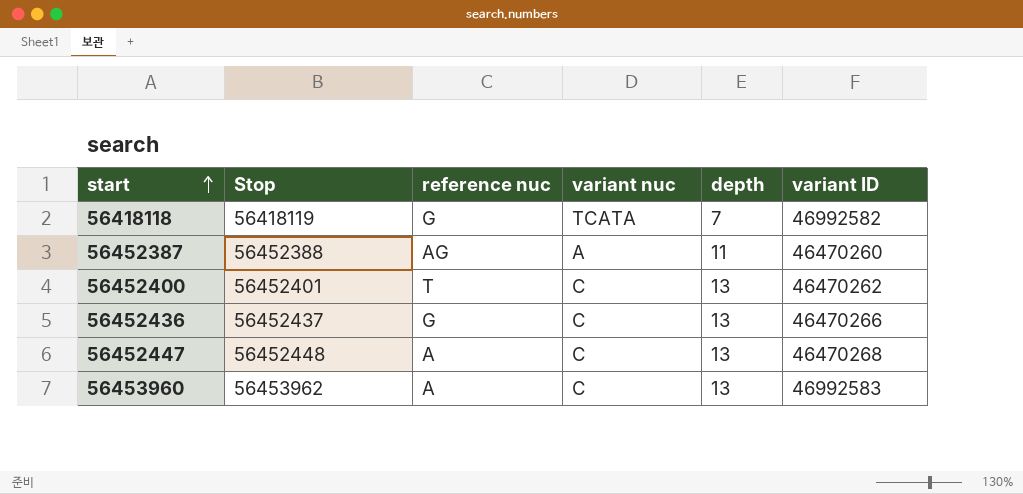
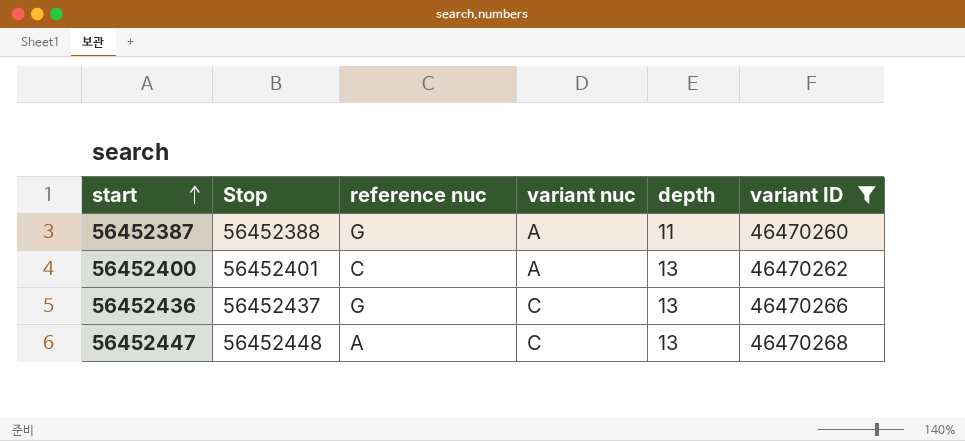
filter: none -> variant ID <= 46470268
56452387 | reference nuc: AG -> G
56452400 | reference nuc: T -> C
56452400 | variant nuc: C -> A

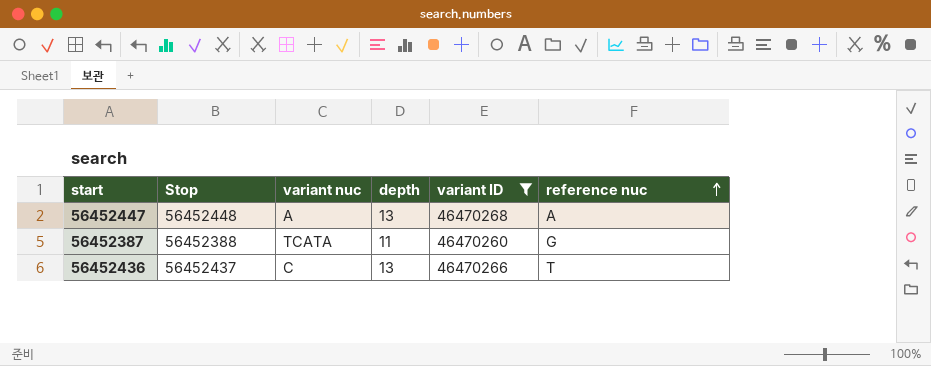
row order: start ascending -> reference nuc ascending
column reference nuc | position: 3 -> 6
row 56452400: 56452401 | C | A | 13 | 46470262 -> none
56452447 | variant nuc: C -> A
56452387 | variant nuc: A -> TCATA
56452436 | reference nuc: G -> T

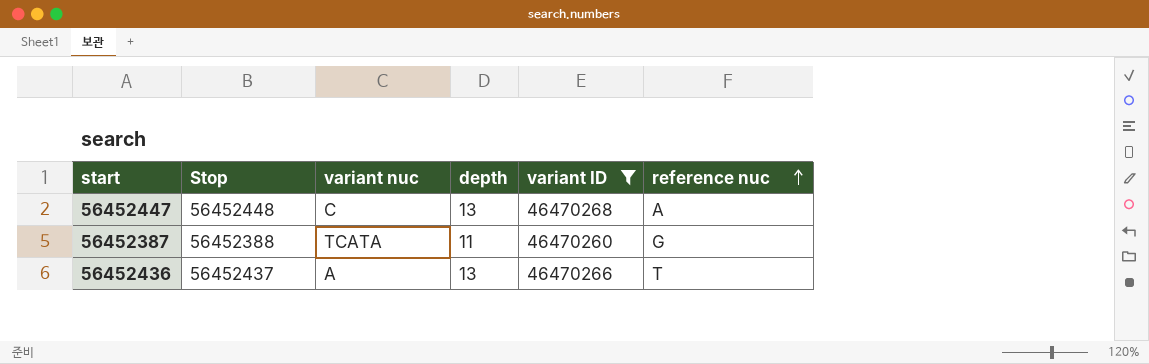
56452447 | variant nuc: A -> C
56452436 | variant nuc: C -> A

